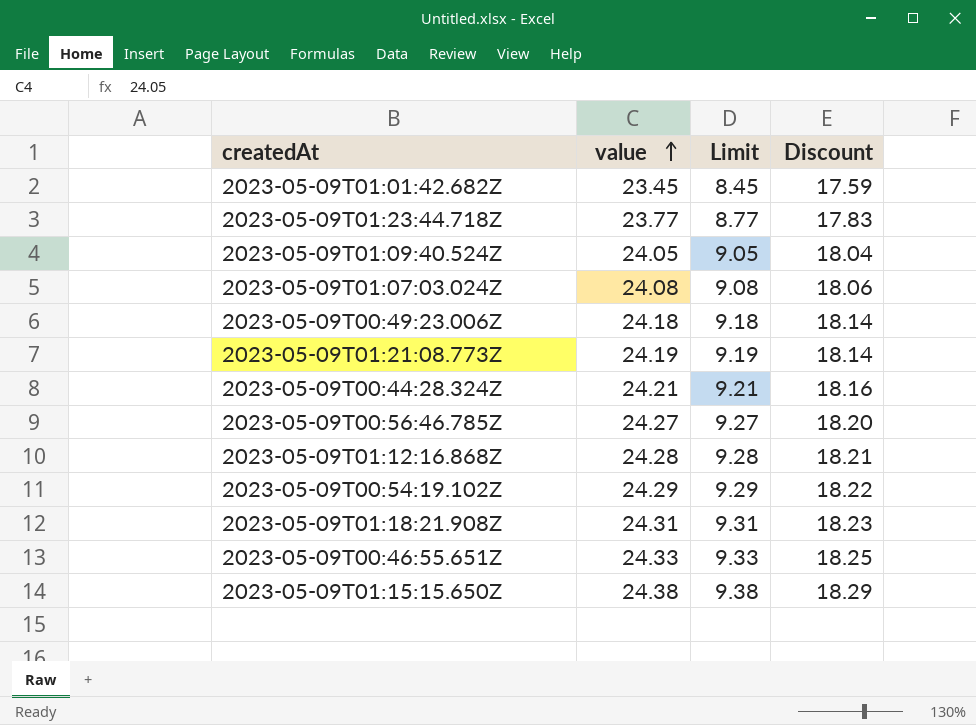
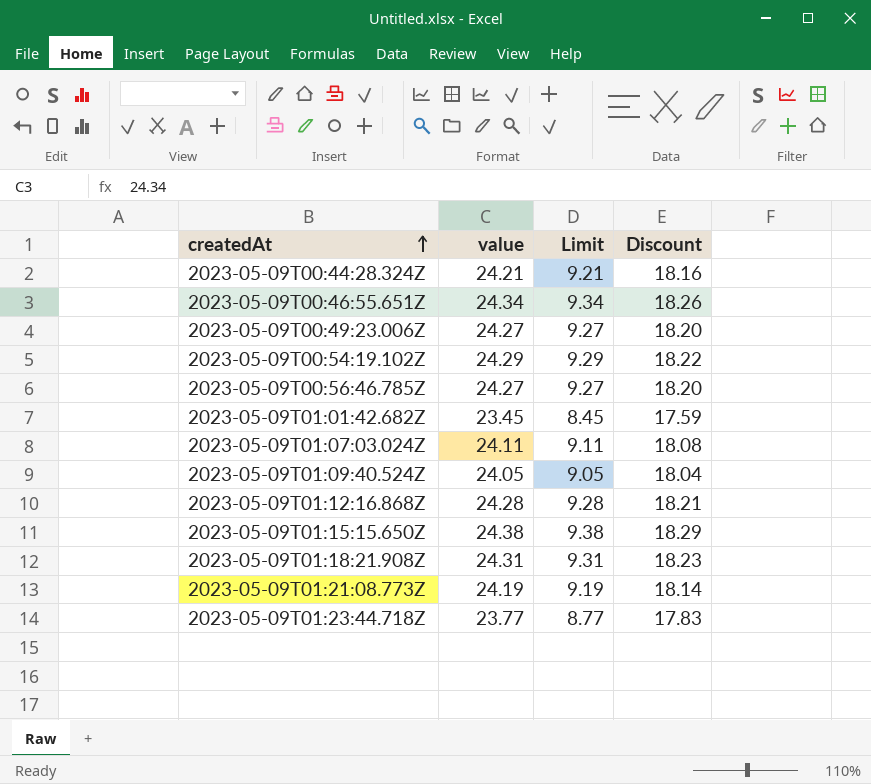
row order: value ascending -> createdAt ascending
2023-05-09T00:46:55.651Z | value: 24.33 -> 24.34
2023-05-09T00:46:55.651Z | Limit: 9.33 -> 9.34
2023-05-09T00:46:55.651Z | Discount: 18.25 -> 18.26
2023-05-09T00:49:23.006Z | value: 24.18 -> 24.27
2023-05-09T00:49:23.006Z | Limit: 9.18 -> 9.27
2023-05-09T00:49:23.006Z | Discount: 18.14 -> 18.20
2023-05-09T01:07:03.024Z | value: 24.08 -> 24.11
2023-05-09T01:07:03.024Z | Limit: 9.08 -> 9.11
2023-05-09T01:07:03.024Z | Discount: 18.06 -> 18.08

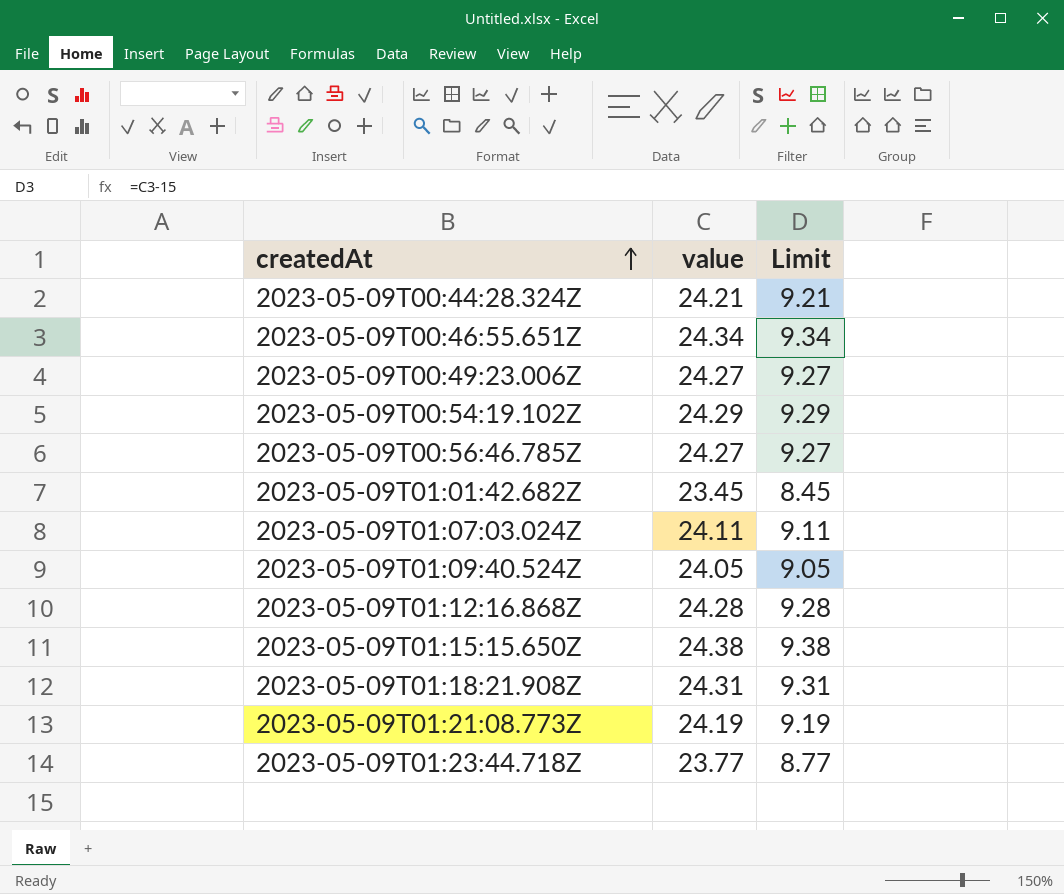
column Discount | formula: [value] * 0.75 -> none

